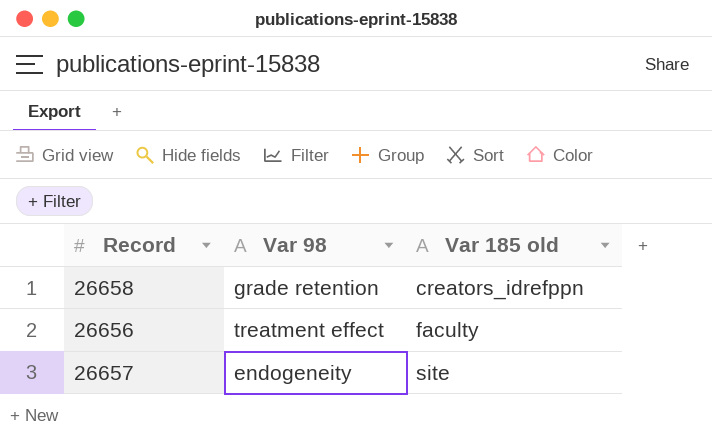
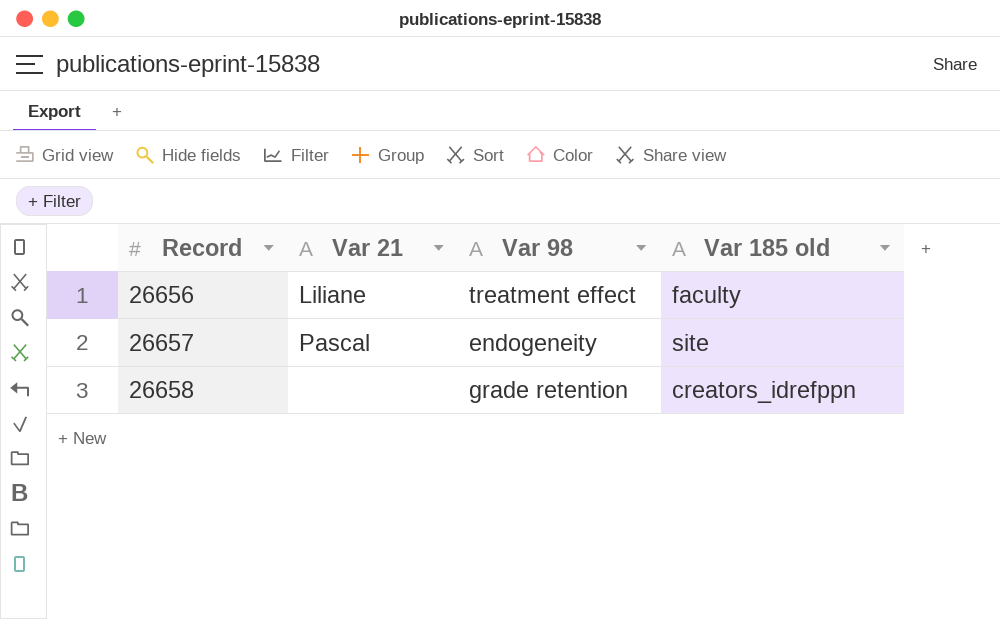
row order: Var 185 old ascending -> Record ascending
column Var 21 | position: none -> 2

